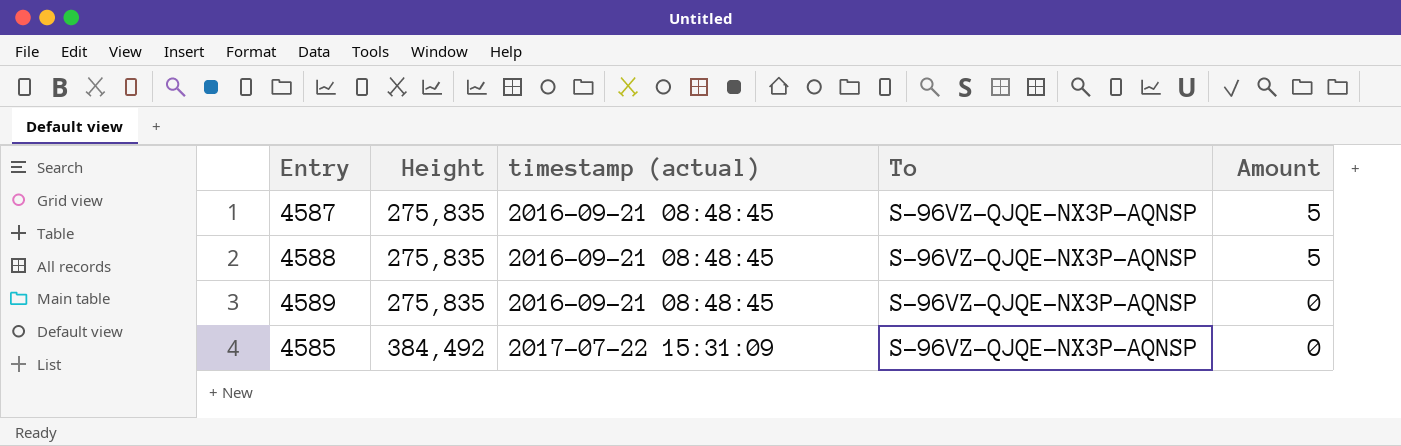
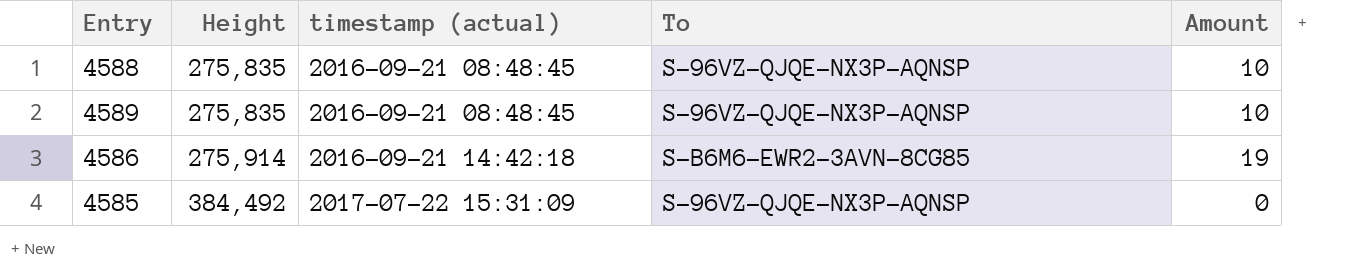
row 4587: 275,835 | 2016-09-21 08:48:45 | S-96VZ-QJQE-NX3P-AQNSP | 5 -> none
4588 | Amount: 5 -> 10
4589 | Amount: 0 -> 10
row 4586: none -> 275,914 | 2016-09-21 14:42:18 | S-B6M6-EWR2-3AVN-8CG85 | 19

